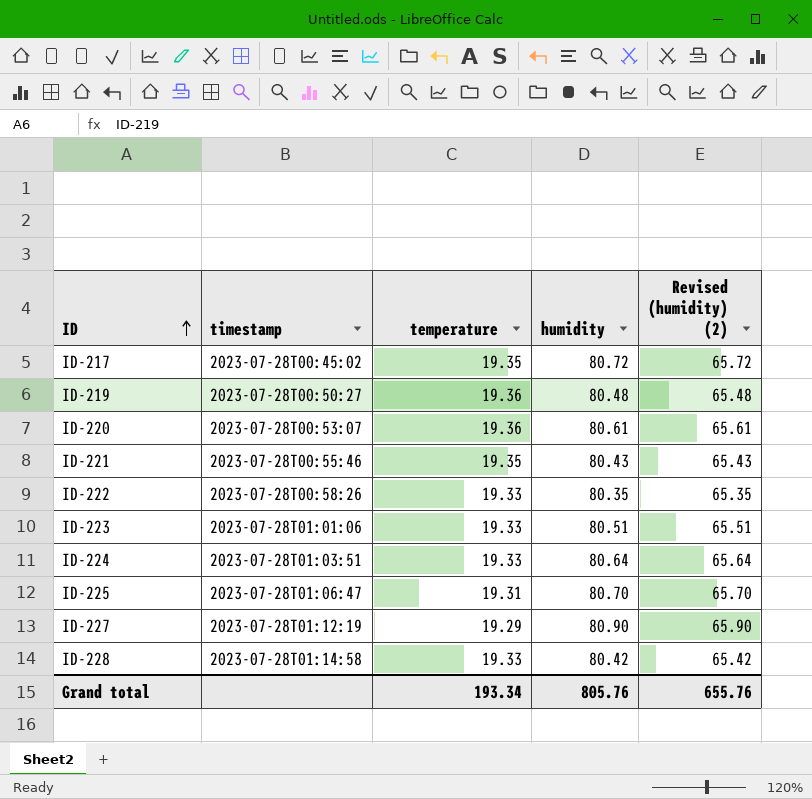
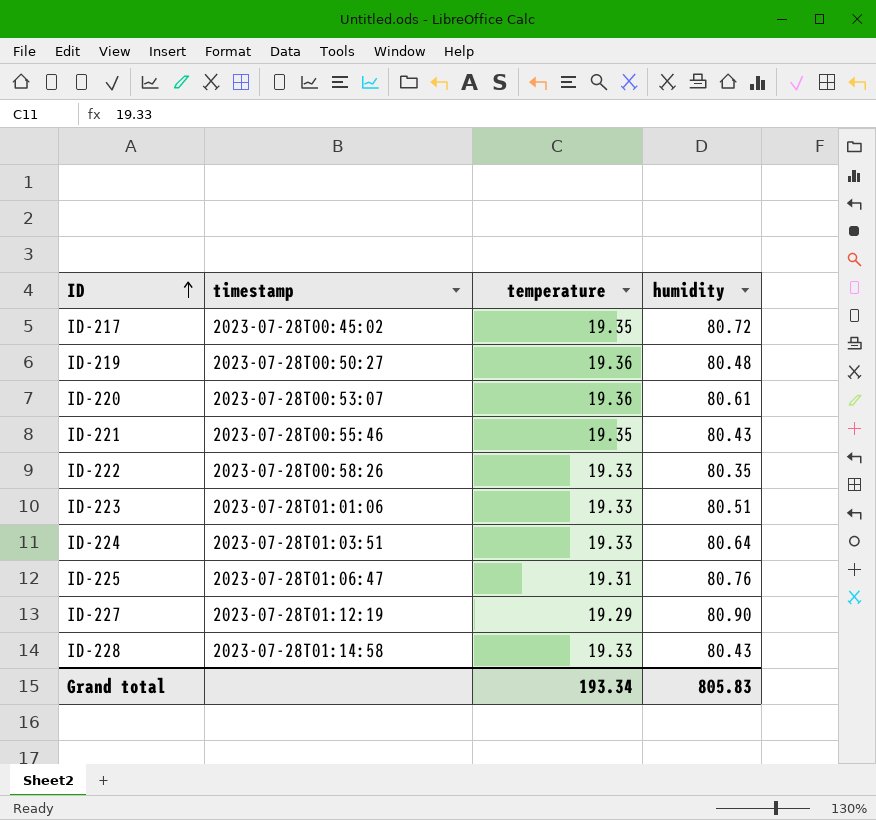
column Revised (humidity) (2) | formula: [humidity] - 15 -> none
ID-225 | humidity: 80.70 -> 80.76
ID-228 | humidity: 80.42 -> 80.43
Grand total | humidity: 805.76 -> 805.83

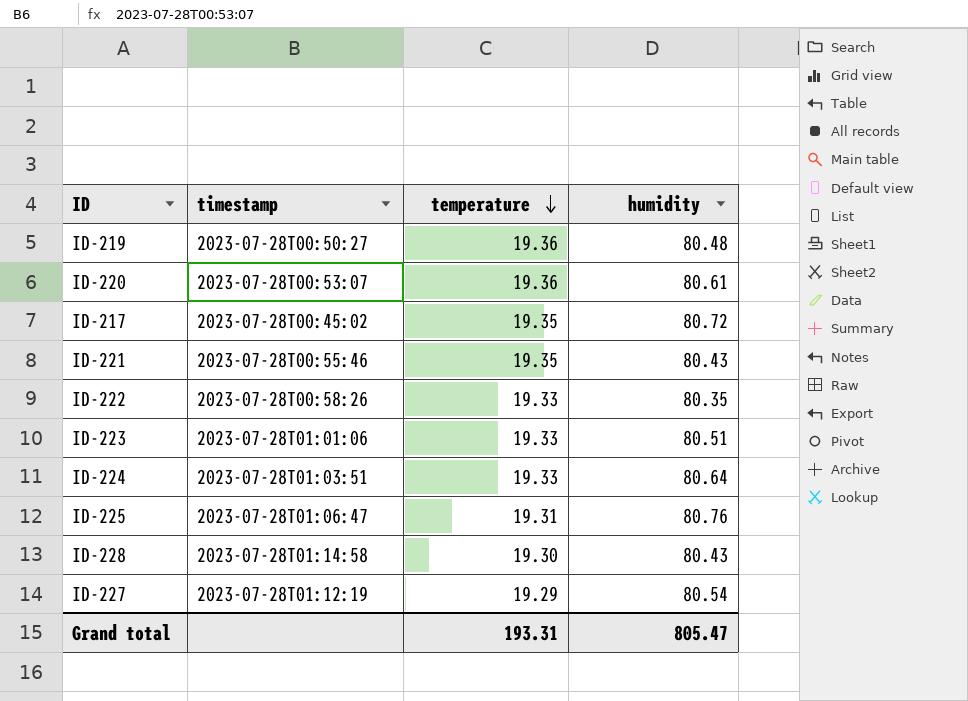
row order: ID ascending -> temperature descending
ID-228 | temperature: 19.33 -> 19.30
ID-227 | humidity: 80.90 -> 80.54
Grand total | temperature: 193.34 -> 193.31
Grand total | humidity: 805.83 -> 805.47

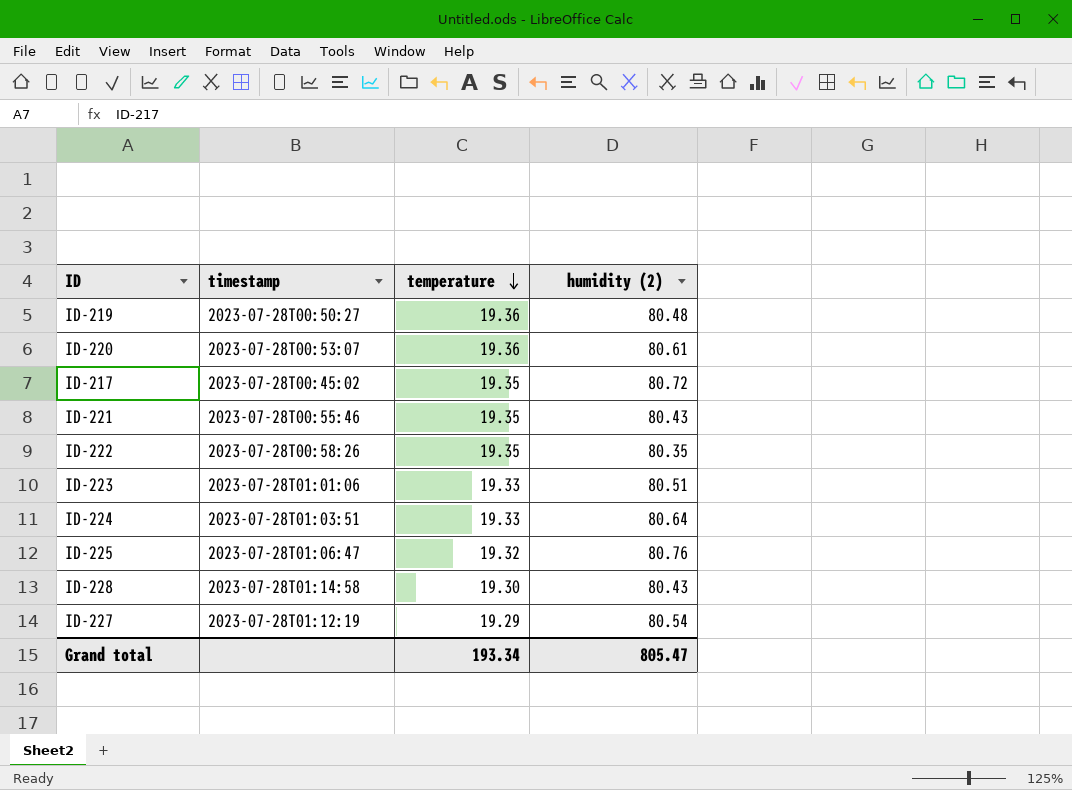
column name: humidity -> humidity (2)
ID-222 | temperature: 19.33 -> 19.35
ID-225 | temperature: 19.31 -> 19.32
Grand total | temperature: 193.31 -> 193.34

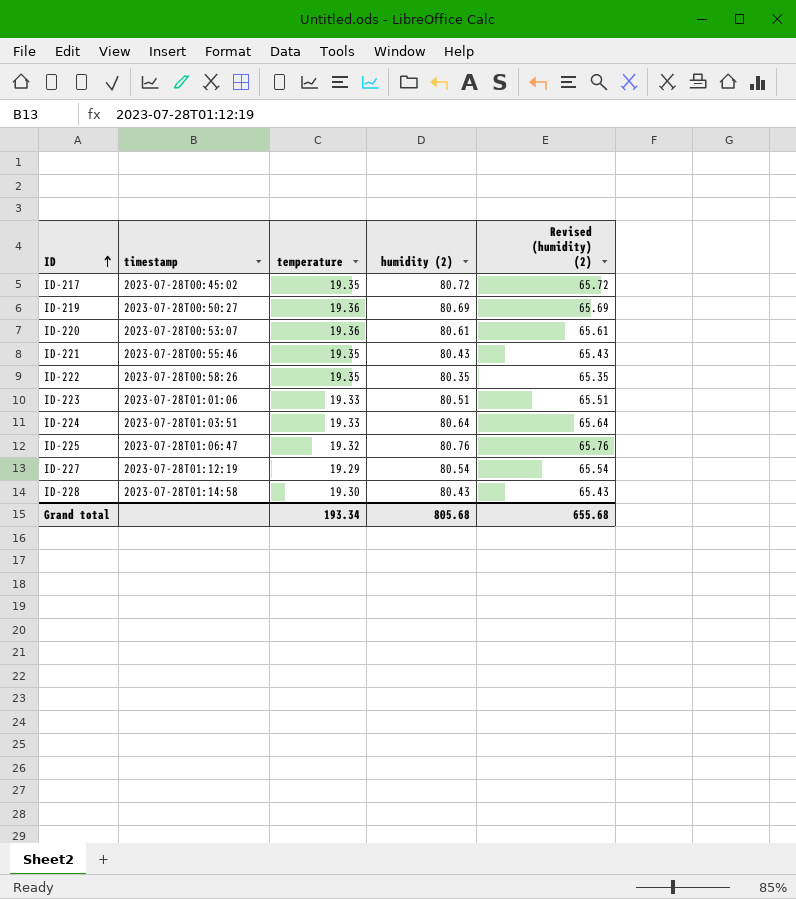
row order: temperature descending -> ID ascending
column Revised (humidity) (2) | formula: none -> [humidity (2)] - 15
ID-219 | humidity (2): 80.48 -> 80.69
Grand total | humidity (2): 805.47 -> 805.68

